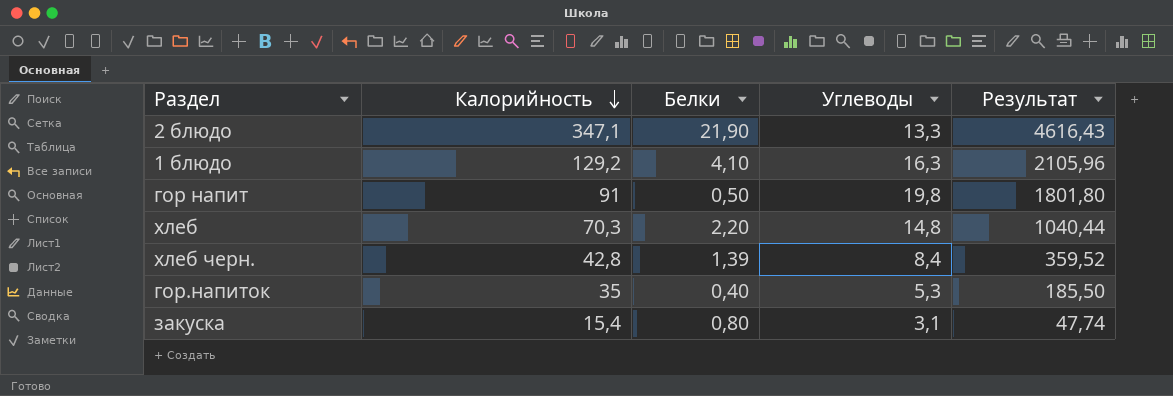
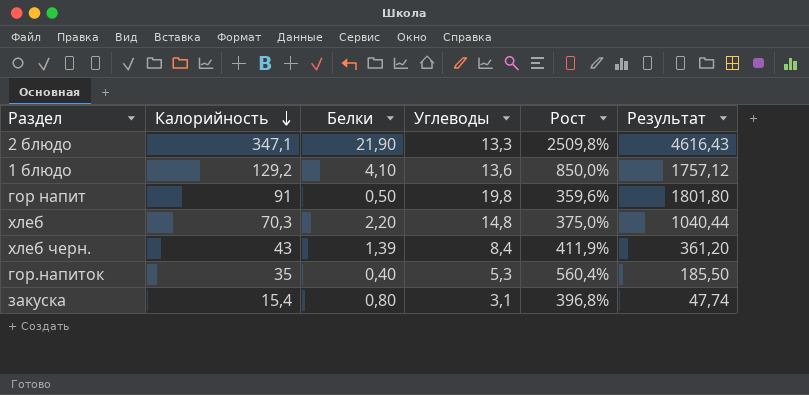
column Рост | formula: none -> ([Калорийность] - [Углеводы]) / [Углеводы]
1 блюдо | Углеводы: 16,3 -> 13,6
1 блюдо | Результат: 2105,96 -> 1757,12
хлеб черн. | Калорийность: 42,8 -> 43
хлеб черн. | Результат: 359,52 -> 361,20

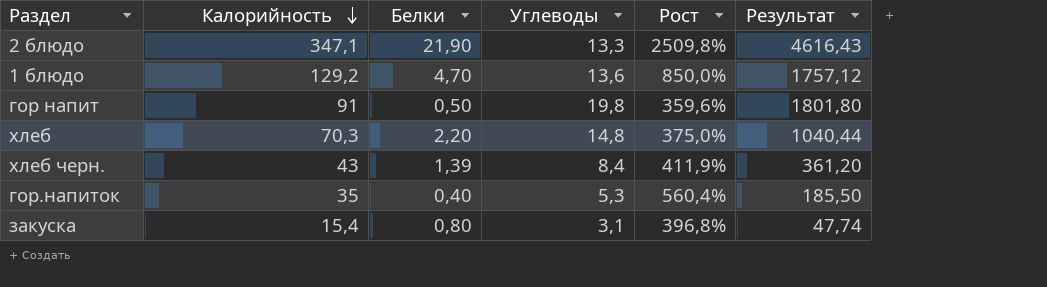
1 блюдо | Белки: 4,10 -> 4,70

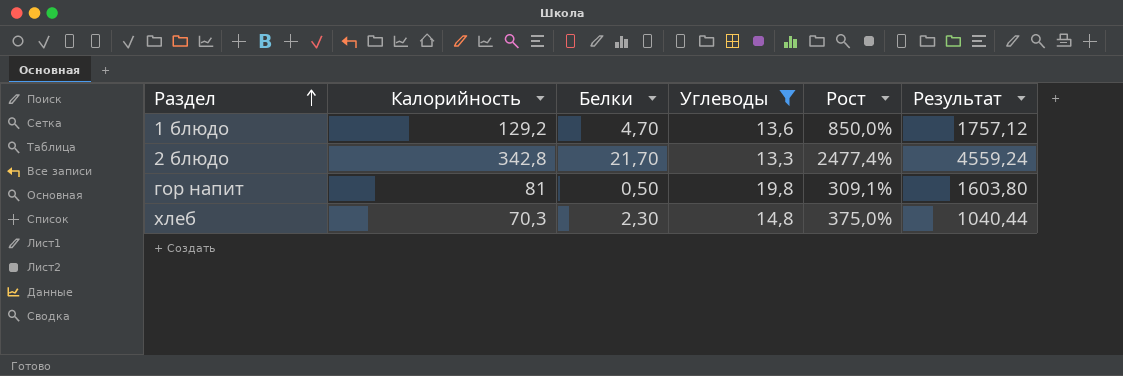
filter: none -> Углеводы >= 13,3
row order: Калорийность descending -> Раздел ascending
2 блюдо | Калорийность: 347,1 -> 342,8
2 блюдо | Белки: 21,90 -> 21,70
2 блюдо | Рост: 2509,8% -> 2477,4%
2 блюдо | Результат: 4616,43 -> 4559,24
гор напит | Калорийность: 91 -> 81
гор напит | Рост: 359,6% -> 309,1%
гор напит | Результат: 1801,80 -> 1603,80
хлеб | Белки: 2,20 -> 2,30

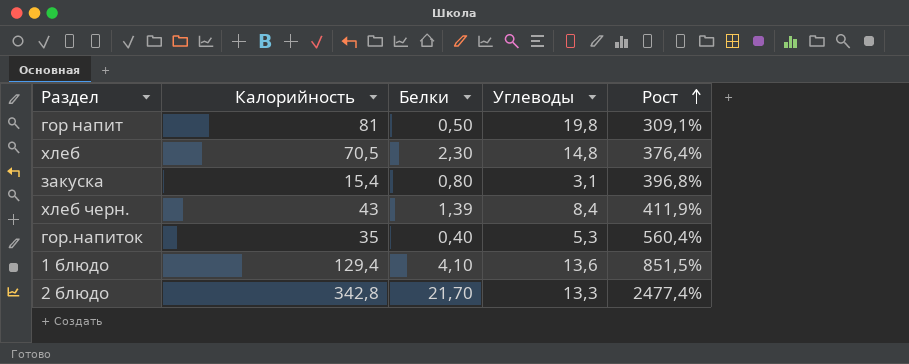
filter: Углеводы >= 13,3 -> none
row order: Раздел ascending -> Рост ascending
column Результат | formula: [Калорийность] * [Углеводы] -> none
хлеб | Калорийность: 70,3 -> 70,5
хлеб | Рост: 375,0% -> 376,4%
1 блюдо | Калорийность: 129,2 -> 129,4
1 блюдо | Белки: 4,70 -> 4,10
1 блюдо | Рост: 850,0% -> 851,5%

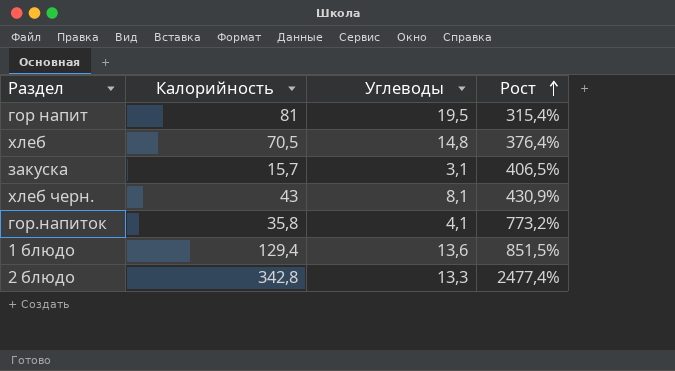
column Белки | position: 3 -> none
гор напит | Углеводы: 19,8 -> 19,5
гор напит | Рост: 309,1% -> 315,4%
закуска | Калорийность: 15,4 -> 15,7
закуска | Рост: 396,8% -> 406,5%
хлеб черн. | Углеводы: 8,4 -> 8,1
хлеб черн. | Рост: 411,9% -> 430,9%
гор.напиток | Калорийность: 35 -> 35,8
гор.напиток | Углеводы: 5,3 -> 4,1
гор.напиток | Рост: 560,4% -> 773,2%

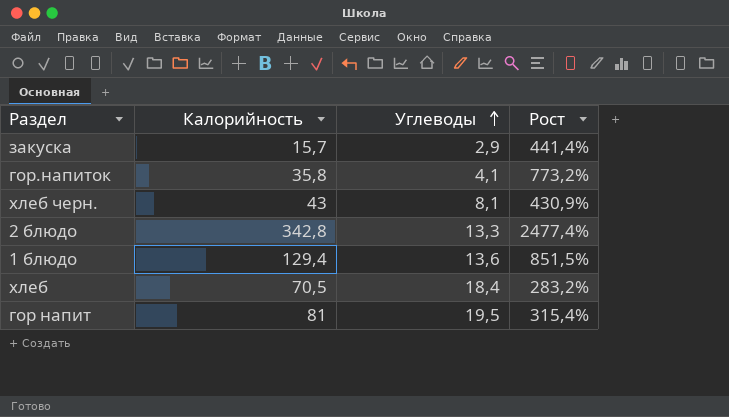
row order: Рост ascending -> Углеводы ascending
закуска | Углеводы: 3,1 -> 2,9
закуска | Рост: 406,5% -> 441,4%
хлеб | Углеводы: 14,8 -> 18,4
хлеб | Рост: 376,4% -> 283,2%

